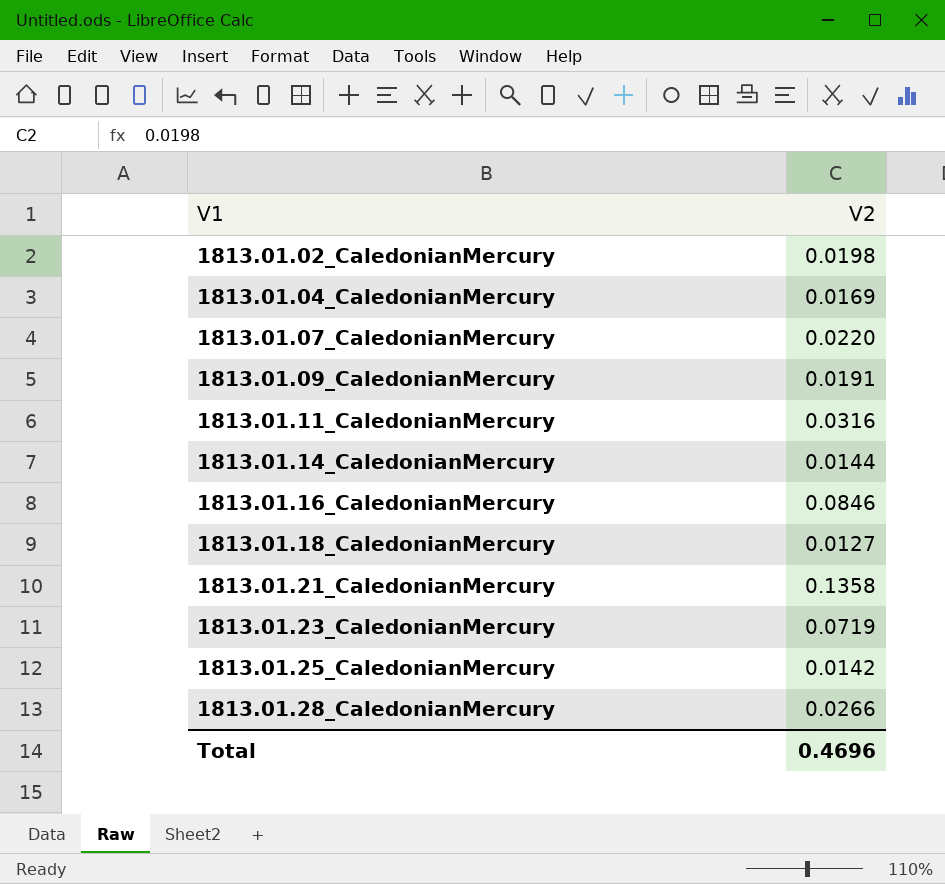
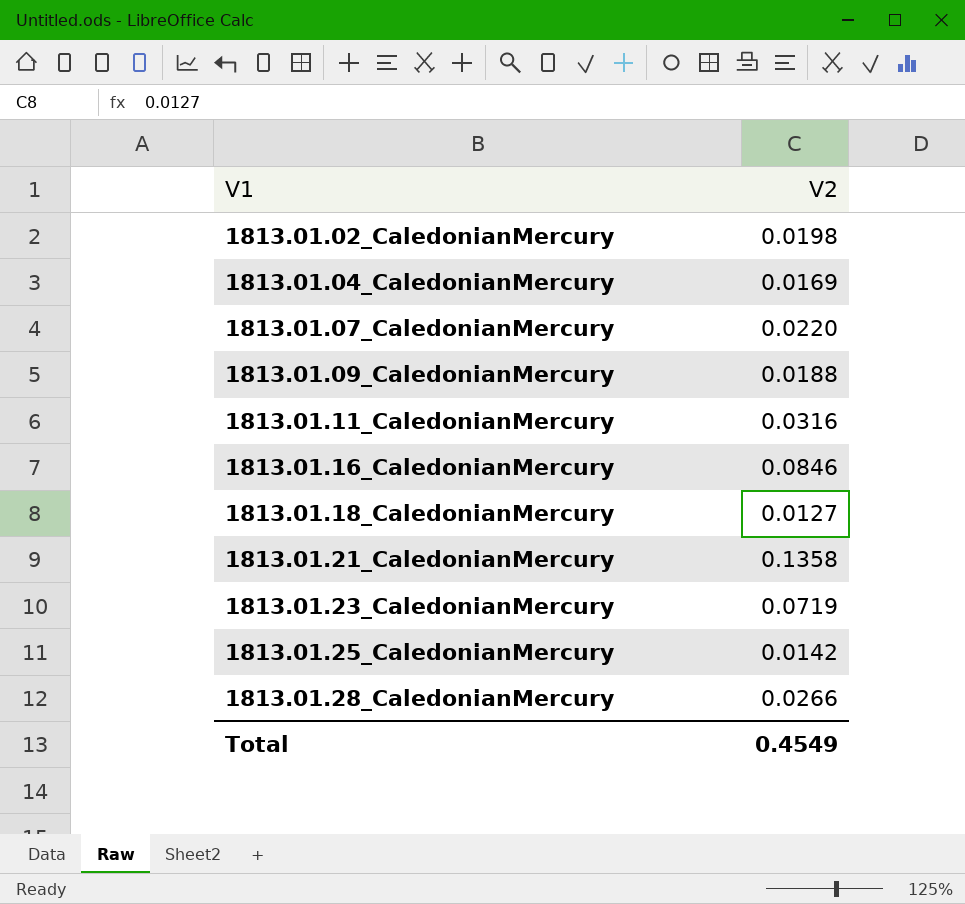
row 1813.01.14_CaledonianMercury: 0.0144 -> none
1813.01.09_CaledonianMercury | V2: 0.0191 -> 0.0188
Total | V2: 0.4696 -> 0.4549

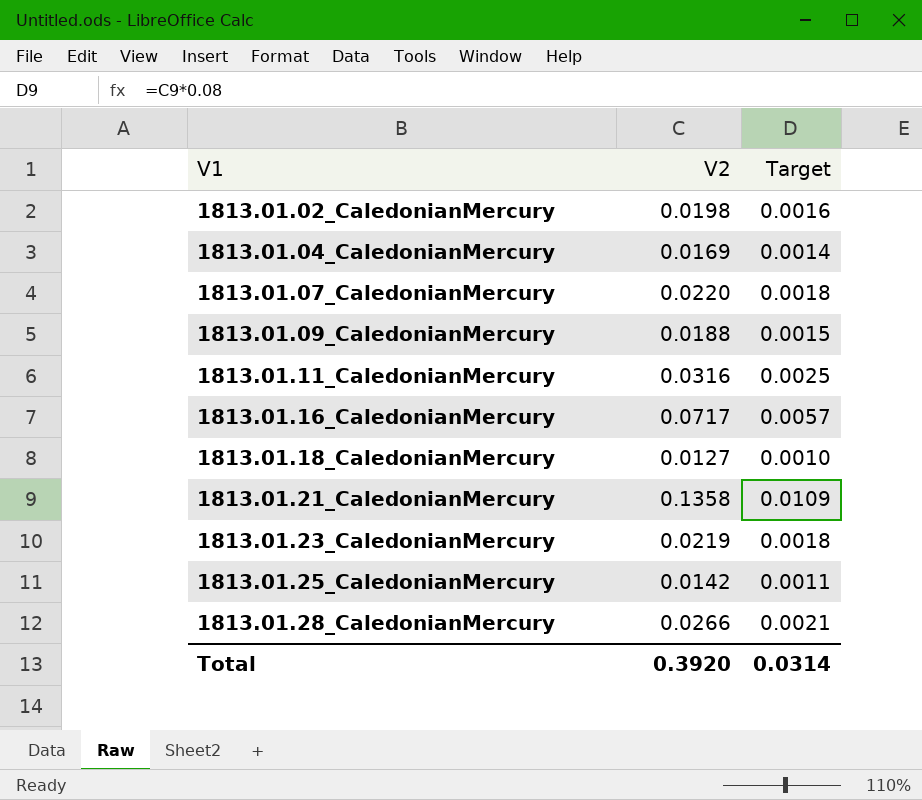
column Target | formula: none -> [V2] * 0.08
1813.01.16_CaledonianMercury | V2: 0.0846 -> 0.0717
1813.01.23_CaledonianMercury | V2: 0.0719 -> 0.0219
Total | V2: 0.4549 -> 0.3920

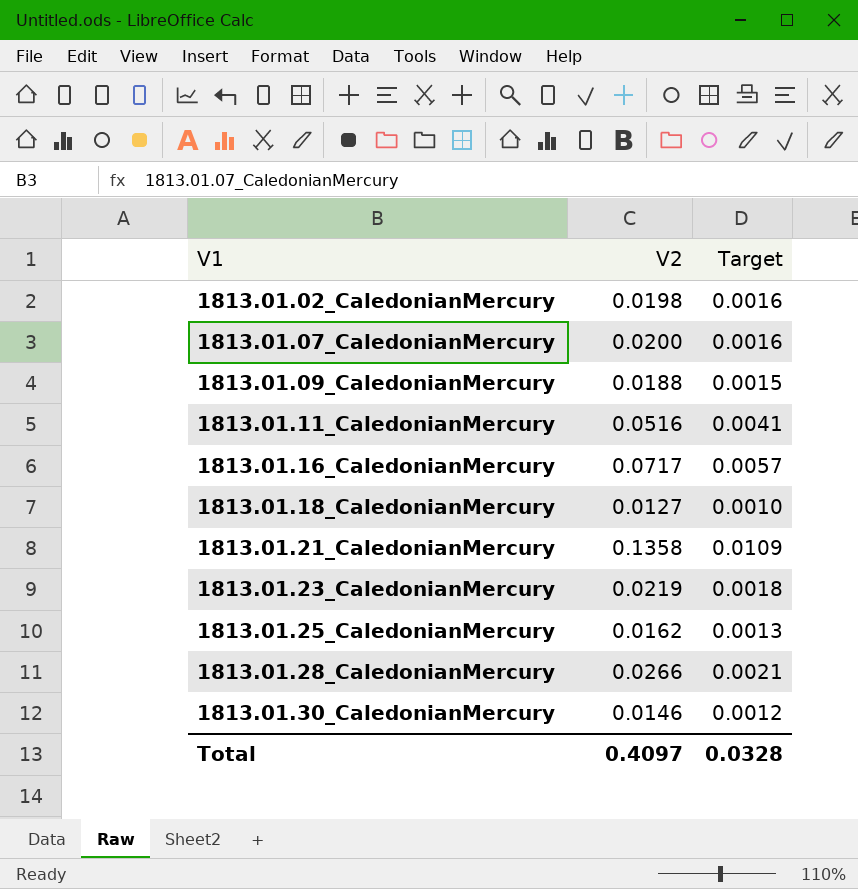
row 1813.01.04_CaledonianMercury: 0.0169 | 0.0014 -> none
1813.01.07_CaledonianMercury | V2: 0.0220 -> 0.0200
1813.01.07_CaledonianMercury | Target: 0.0018 -> 0.0016
1813.01.11_CaledonianMercury | V2: 0.0316 -> 0.0516
1813.01.11_CaledonianMercury | Target: 0.0025 -> 0.0041
1813.01.25_CaledonianMercury | V2: 0.0142 -> 0.0162
1813.01.25_CaledonianMercury | Target: 0.0011 -> 0.0013
row 1813.01.30_CaledonianMercury: none -> 0.0146 | 0.0012
Total | V2: 0.3920 -> 0.4097
Total | Target: 0.0314 -> 0.0328

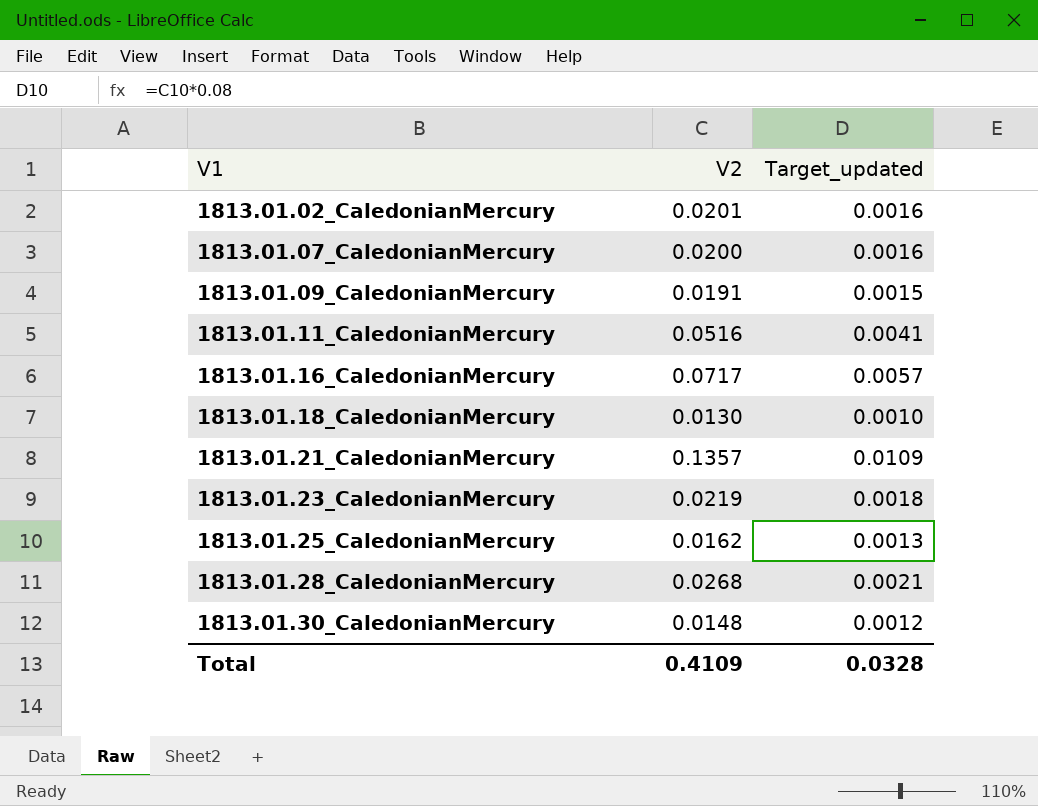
column name: Target -> Target_updated
1813.01.02_CaledonianMercury | V2: 0.0198 -> 0.0201
1813.01.09_CaledonianMercury | V2: 0.0188 -> 0.0191
1813.01.18_CaledonianMercury | V2: 0.0127 -> 0.0130
1813.01.21_CaledonianMercury | V2: 0.1358 -> 0.1357
1813.01.28_CaledonianMercury | V2: 0.0266 -> 0.0268
1813.01.30_CaledonianMercury | V2: 0.0146 -> 0.0148
Total | V2: 0.4097 -> 0.4109

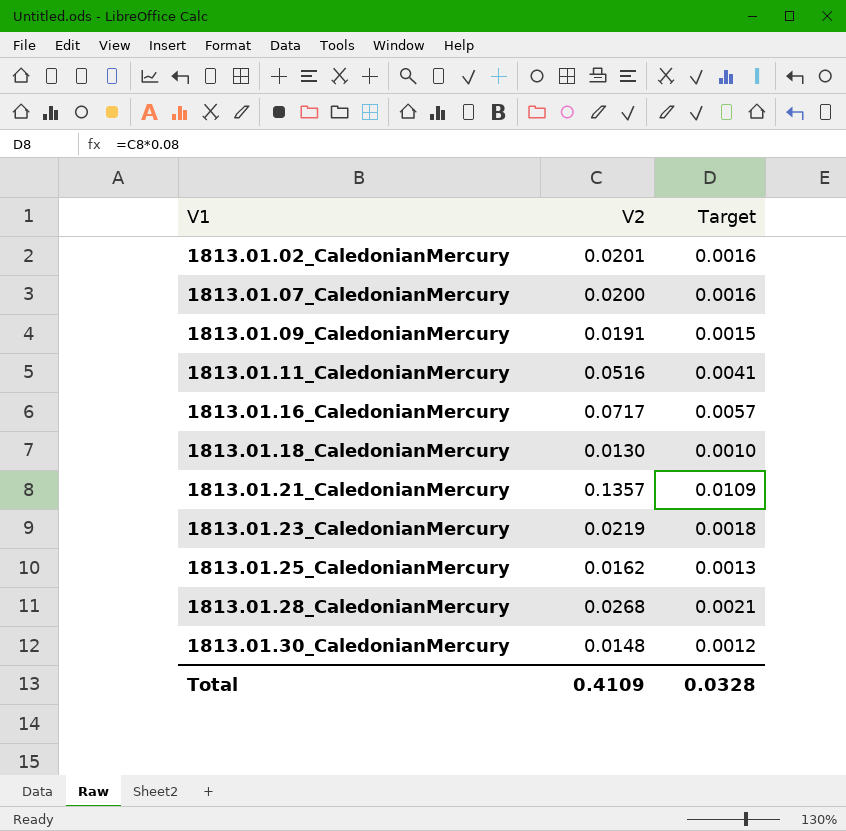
column name: Target_updated -> Target

